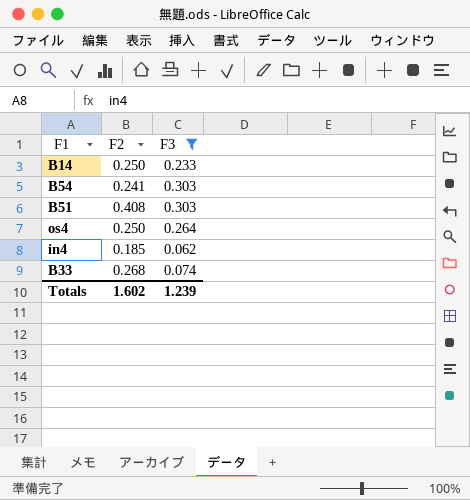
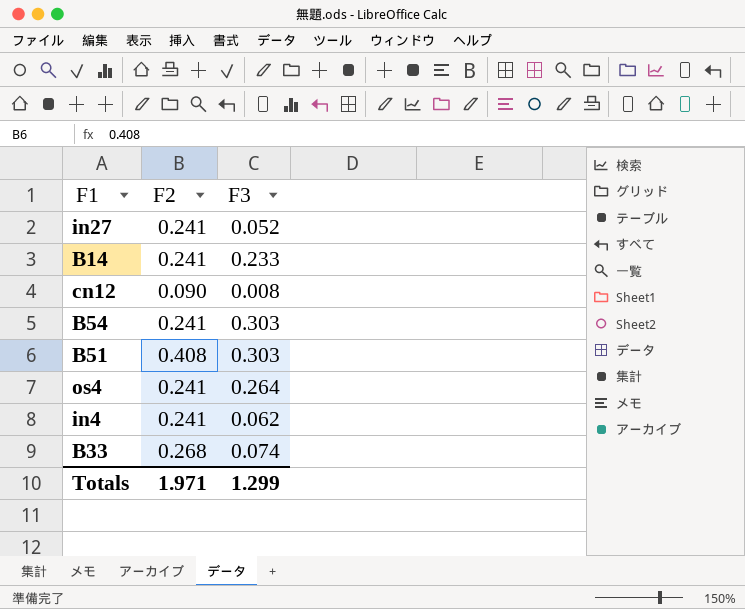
filter: F3 >= 0.062 -> none
B14 | F2: 0.250 -> 0.241
os4 | F2: 0.250 -> 0.241
in4 | F2: 0.185 -> 0.241
Totals | F2: 1.602 -> 1.971
Totals | F3: 1.239 -> 1.299

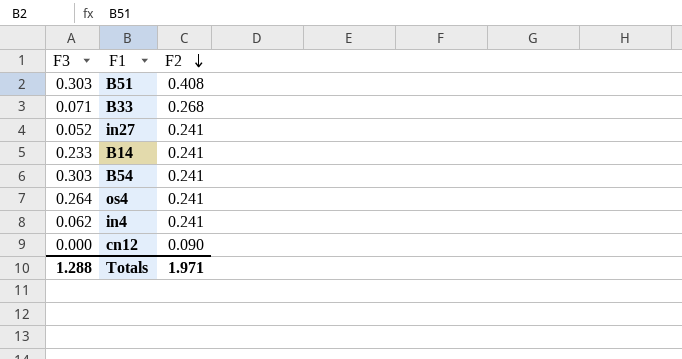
row order: none -> F2 descending
column F3 | position: 3 -> 1
B33 | F3: 0.074 -> 0.071
cn12 | F3: 0.008 -> 0.000
Totals | F3: 1.299 -> 1.288

